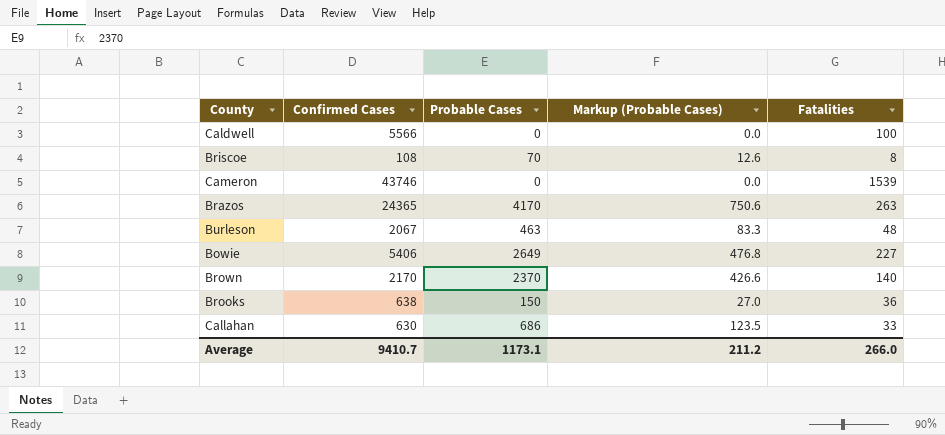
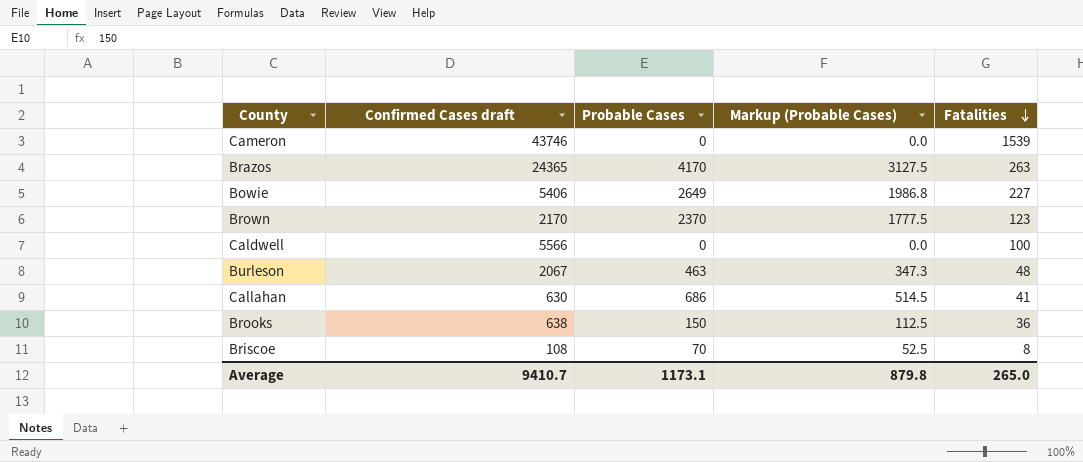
row order: none -> Fatalities descending
column name: Confirmed Cases -> Confirmed Cases draft
column Markup (Probable Cases) | formula: [Probable Cases] * 0.18 -> [Probable Cases] * 0.75
Brown | Fatalities: 140 -> 123
Callahan | Fatalities: 33 -> 41
Average | Markup (Probable Cases): 211.2 -> 879.8
Average | Fatalities: 266.0 -> 265.0

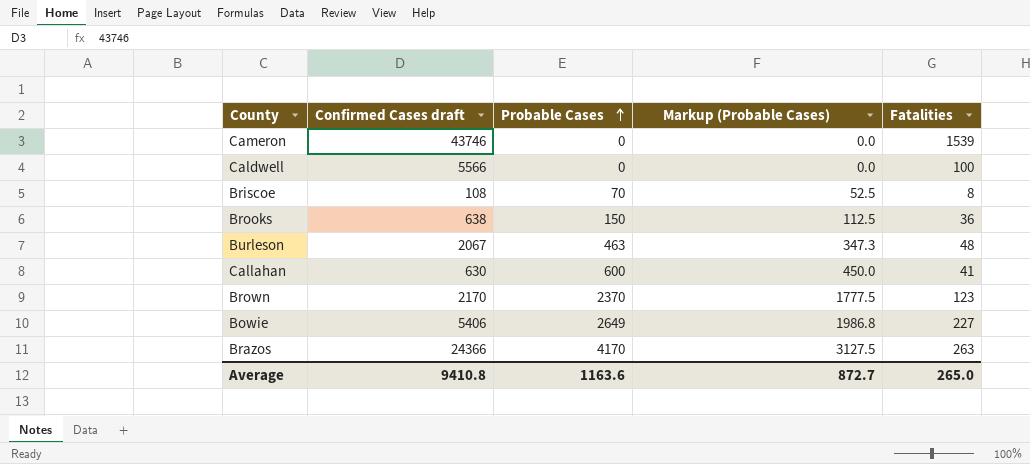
row order: Fatalities descending -> Probable Cases ascending
Callahan | Probable Cases: 686 -> 600
Callahan | Markup (Probable Cases): 514.5 -> 450.0
Brazos | Confirmed Cases draft: 24365 -> 24366
Average | Confirmed Cases draft: 9410.7 -> 9410.8
Average | Probable Cases: 1173.1 -> 1163.6
Average | Markup (Probable Cases): 879.8 -> 872.7

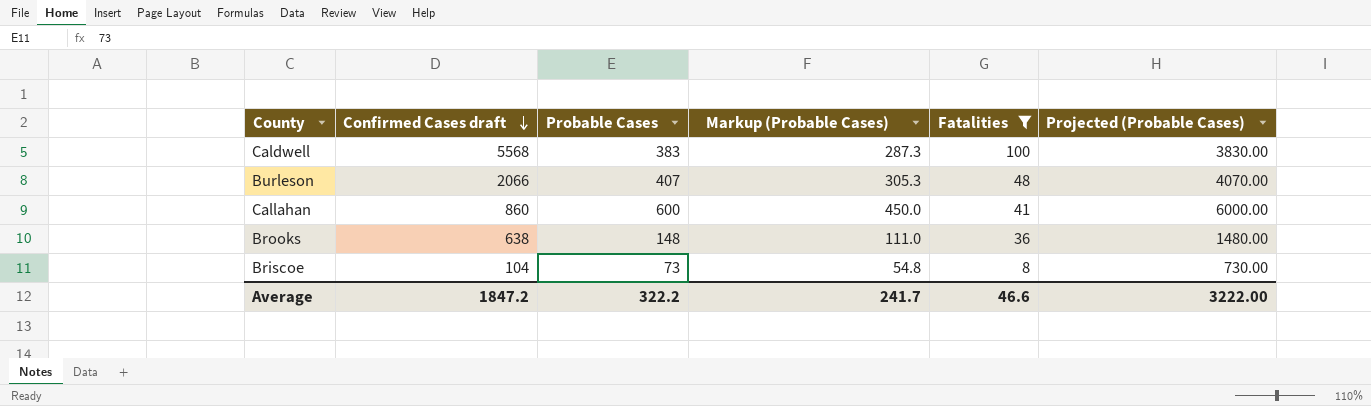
filter: none -> Fatalities <= 100
row order: Probable Cases ascending -> Confirmed Cases draft descending
column Projected (Probable Cases) | formula: none -> [Probable Cases] * 10
Caldwell | Confirmed Cases draft: 5566 -> 5568
Caldwell | Probable Cases: 0 -> 383
Caldwell | Markup (Probable Cases): 0.0 -> 287.3
Burleson | Confirmed Cases draft: 2067 -> 2066
Burleson | Probable Cases: 463 -> 407
Burleson | Markup (Probable Cases): 347.3 -> 305.3
Callahan | Confirmed Cases draft: 630 -> 860
Brooks | Probable Cases: 150 -> 148
Brooks | Markup (Probable Cases): 112.5 -> 111.0
Briscoe | Confirmed Cases draft: 108 -> 104
Briscoe | Probable Cases: 70 -> 73
Briscoe | Markup (Probable Cases): 52.5 -> 54.8
Average | Confirmed Cases draft: 9410.8 -> 1847.2
Average | Probable Cases: 1163.6 -> 322.2
Average | Markup (Probable Cases): 872.7 -> 241.7
Average | Fatalities: 265.0 -> 46.6

